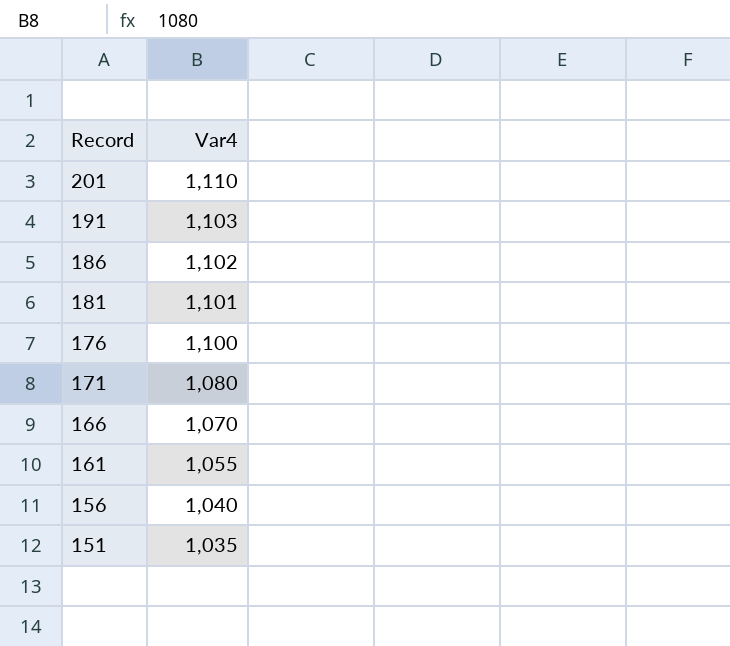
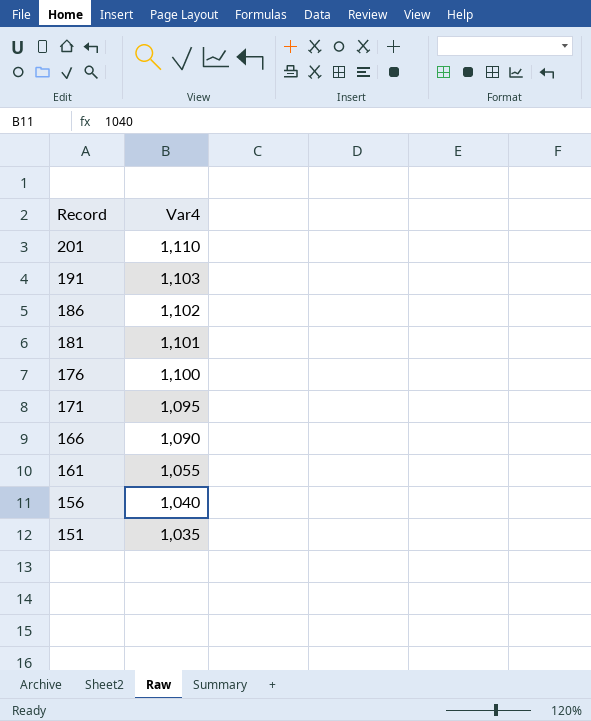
171 | Var4: 1,080 -> 1,095
166 | Var4: 1,070 -> 1,090

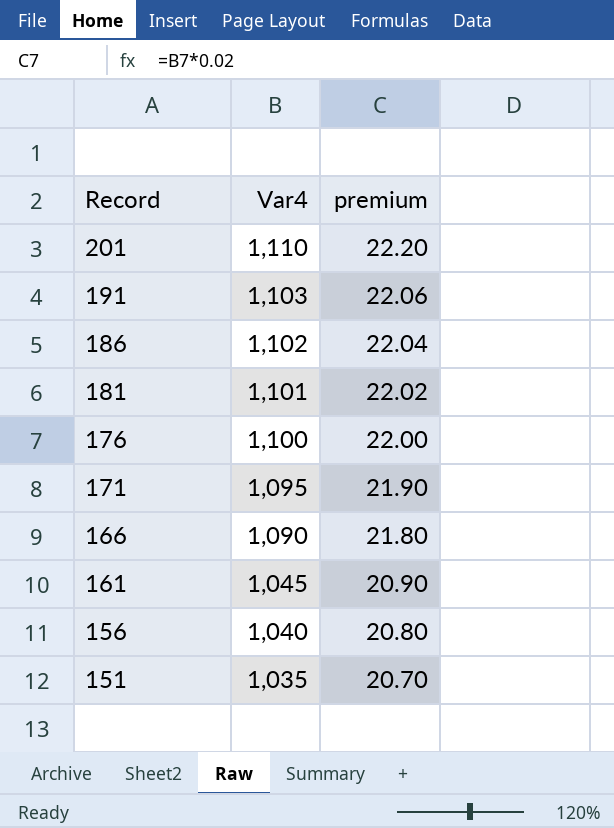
column premium | formula: none -> [Var4] * 0.02
161 | Var4: 1,055 -> 1,045

